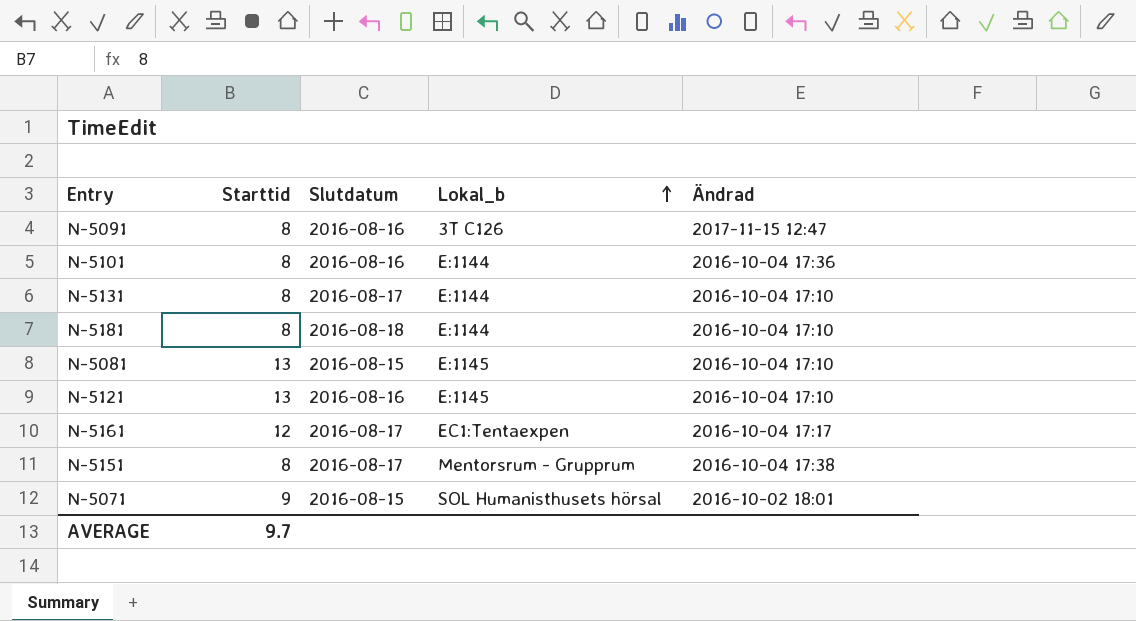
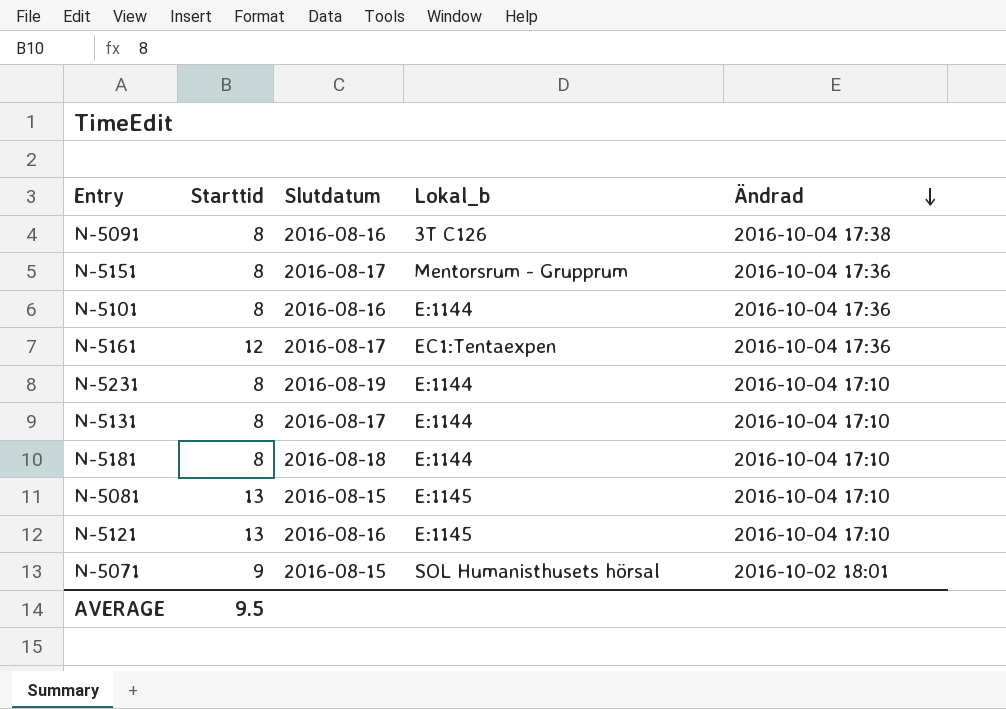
row order: Lokal_b ascending -> Ändrad descending
N-5091 | Ändrad: 2017-11-15 12:47 -> 2016-10-04 17:38
N-5151 | Ändrad: 2016-10-04 17:38 -> 2016-10-04 17:36
N-5161 | Ändrad: 2016-10-04 17:17 -> 2016-10-04 17:36
row N-5231: none -> 8 | 2016-08-19 | E:1144 | 2016-10-04 17:10
AVERAGE | Starttid: 9.7 -> 9.5

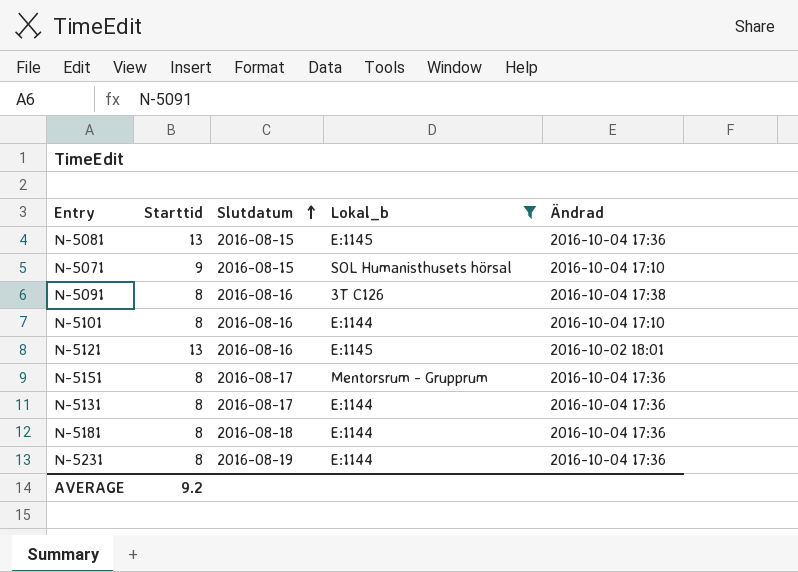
filter: none -> Lokal_b != EC1:Tentaexpen
row order: Ändrad descending -> Slutdatum ascending
N-5081 | Ändrad: 2016-10-04 17:10 -> 2016-10-04 17:36
N-5071 | Ändrad: 2016-10-02 18:01 -> 2016-10-04 17:10
N-5101 | Ändrad: 2016-10-04 17:36 -> 2016-10-04 17:10
N-5121 | Ändrad: 2016-10-04 17:10 -> 2016-10-02 18:01
N-5131 | Ändrad: 2016-10-04 17:10 -> 2016-10-04 17:36
N-5181 | Ändrad: 2016-10-04 17:10 -> 2016-10-04 17:36
N-5231 | Ändrad: 2016-10-04 17:10 -> 2016-10-04 17:36
AVERAGE | Starttid: 9.5 -> 9.2

